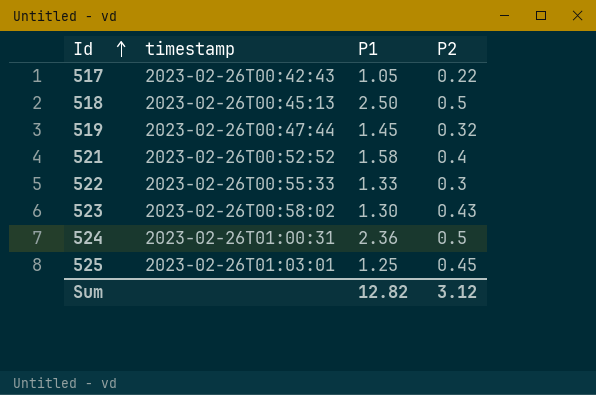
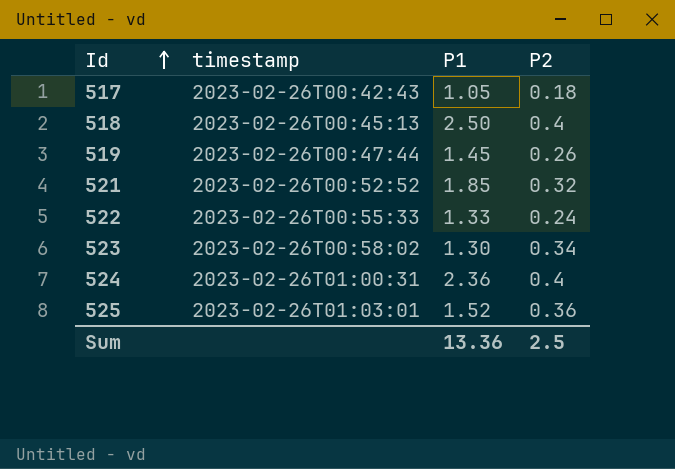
517 | P2: 0.22 -> 0.18
518 | P2: 0.5 -> 0.4
519 | P2: 0.32 -> 0.26
521 | P1: 1.58 -> 1.85
521 | P2: 0.4 -> 0.32
522 | P2: 0.3 -> 0.24
523 | P2: 0.43 -> 0.34
524 | P2: 0.5 -> 0.4
525 | P1: 1.25 -> 1.52
525 | P2: 0.45 -> 0.36
Sum | P1: 12.82 -> 13.36
Sum | P2: 3.12 -> 2.5

